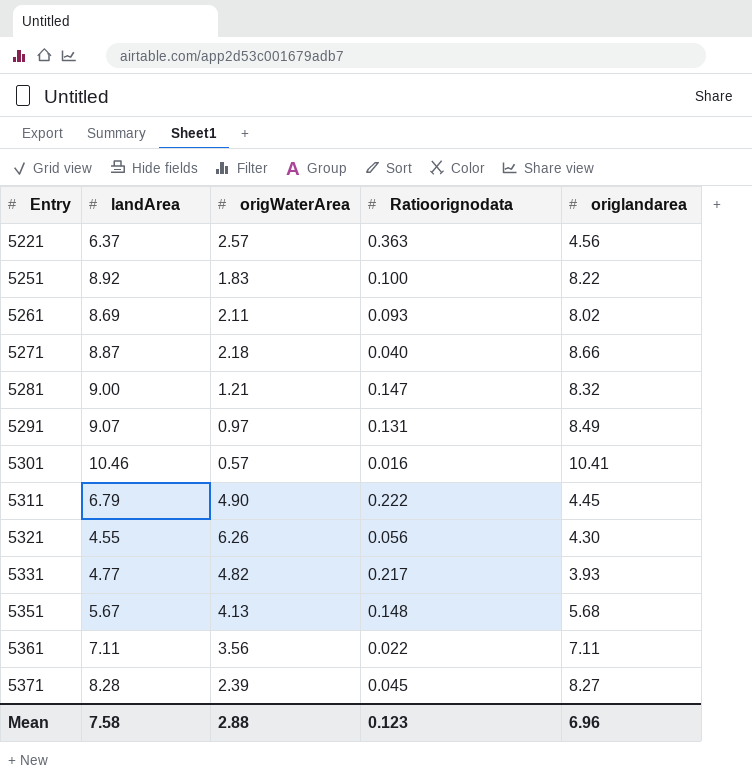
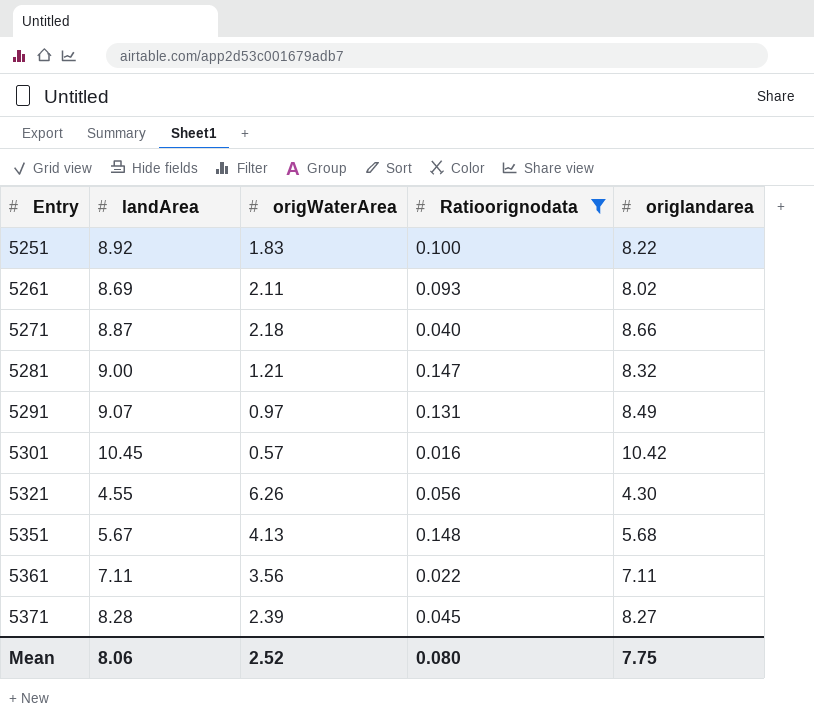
filter: none -> Ratioorignodata <= 0.148
5301 | landArea: 10.46 -> 10.45
5301 | origlandarea: 10.41 -> 10.42
Mean | landArea: 7.58 -> 8.06
Mean | origWaterArea: 2.88 -> 2.52
Mean | Ratioorignodata: 0.123 -> 0.080
Mean | origlandarea: 6.96 -> 7.75

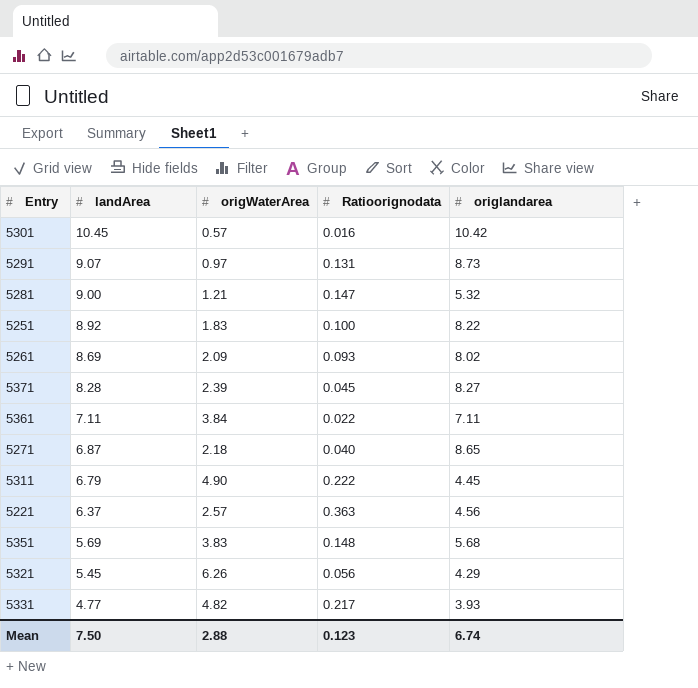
filter: Ratioorignodata <= 0.148 -> none
row order: Entry ascending -> landArea descending
5291 | origlandarea: 8.49 -> 8.73
5281 | origlandarea: 8.32 -> 5.32
5261 | origWaterArea: 2.11 -> 2.09
5361 | origWaterArea: 3.56 -> 3.84
5271 | landArea: 8.87 -> 6.87
5271 | origlandarea: 8.66 -> 8.65
5351 | landArea: 5.67 -> 5.69
5351 | origWaterArea: 4.13 -> 3.83
5321 | landArea: 4.55 -> 5.45
5321 | origlandarea: 4.30 -> 4.29
Mean | landArea: 8.06 -> 7.50
Mean | origWaterArea: 2.52 -> 2.88
Mean | Ratioorignodata: 0.080 -> 0.123
Mean | origlandarea: 7.75 -> 6.74

